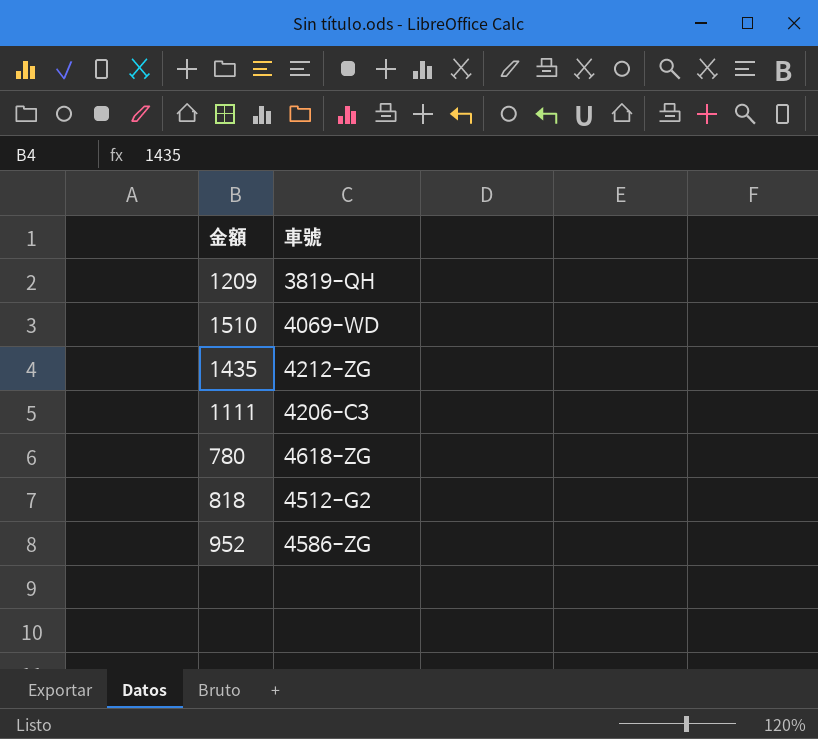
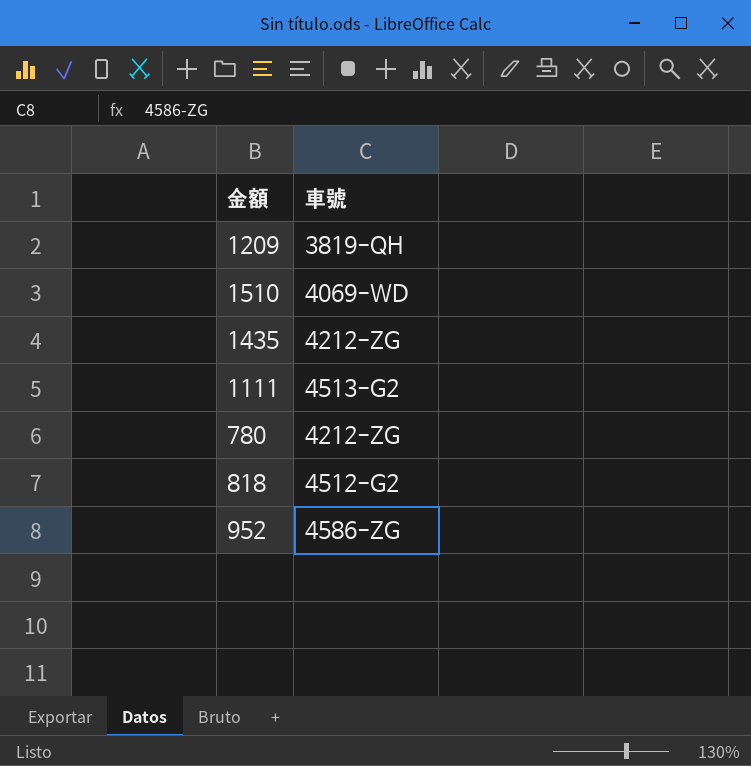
1111 | 車號: 4206-C3 -> 4513-G2
780 | 車號: 4618-ZG -> 4212-ZG

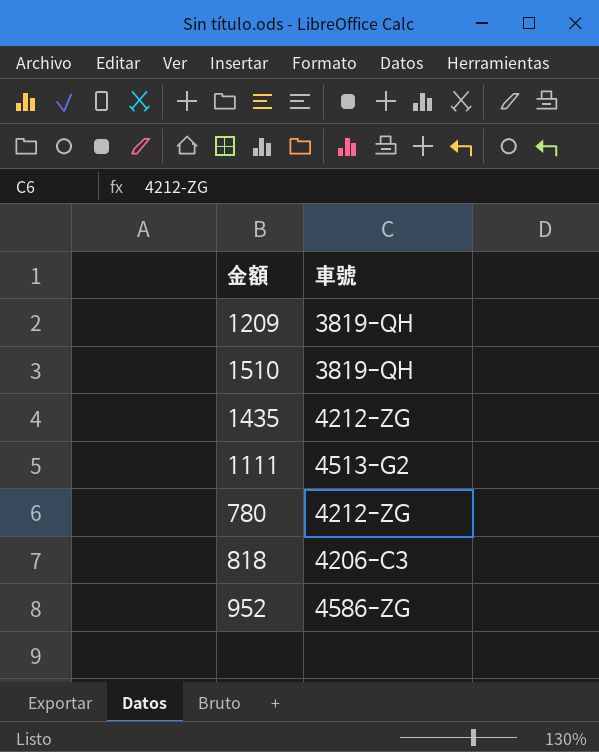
1510 | 車號: 4069-WD -> 3819-QH
818 | 車號: 4512-G2 -> 4206-C3

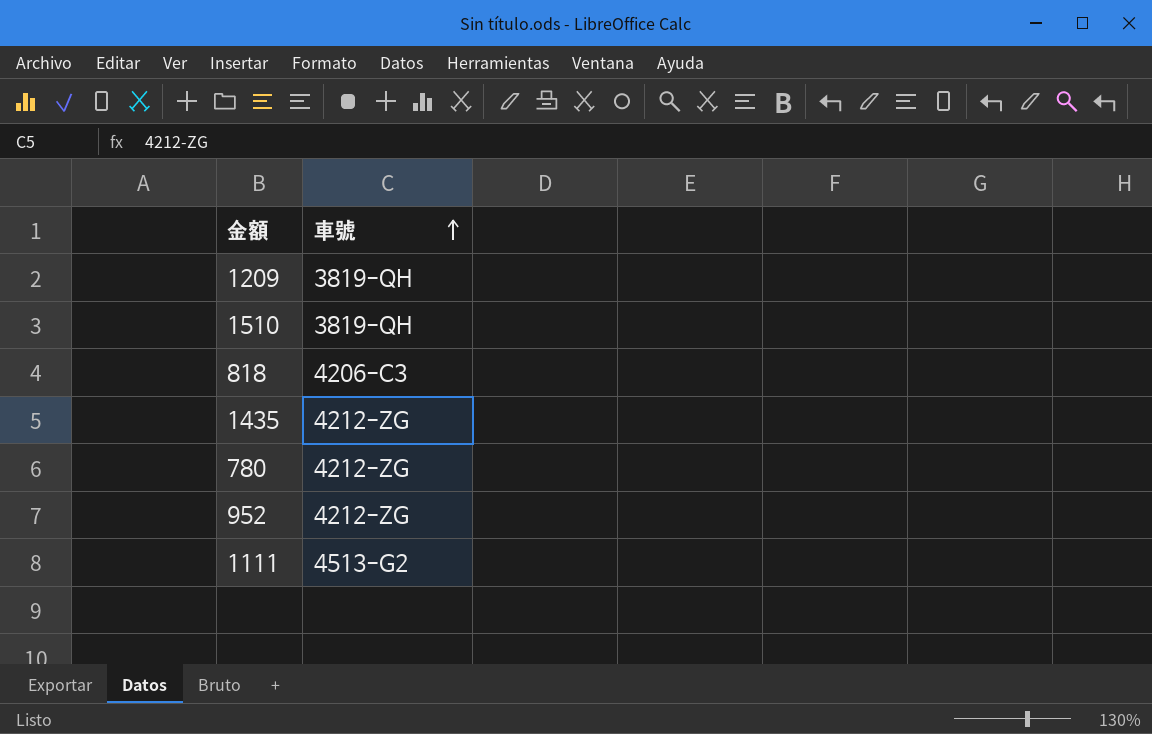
row order: none -> 車號 ascending
952 | 車號: 4586-ZG -> 4212-ZG

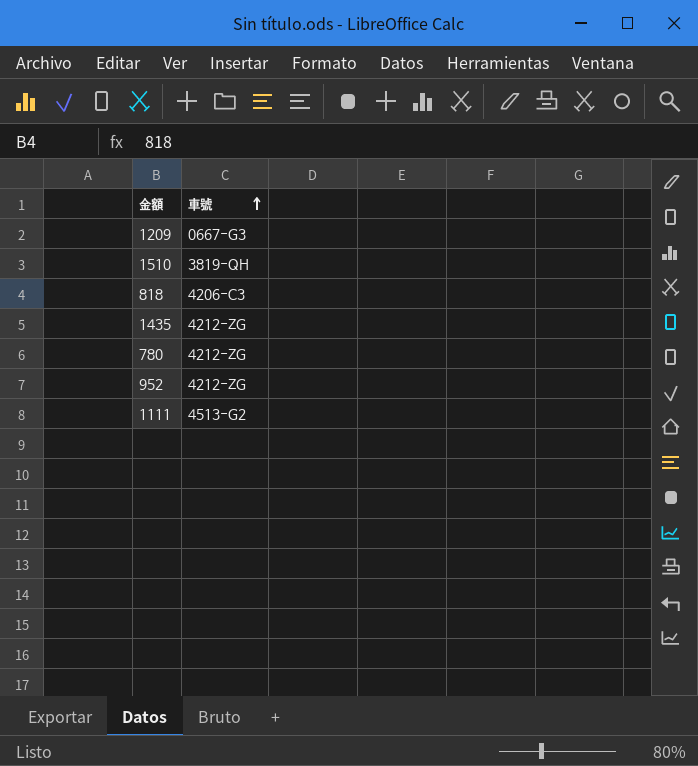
1209 | 車號: 3819-QH -> 0667-G3

